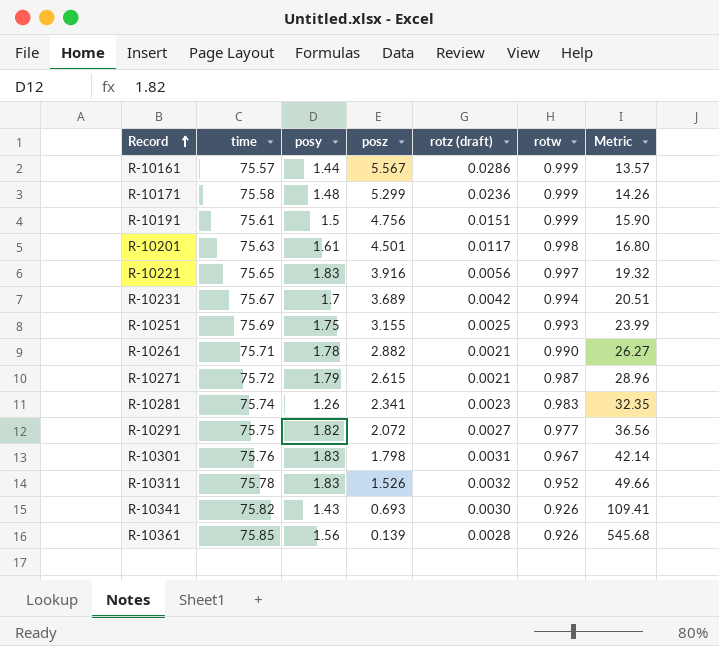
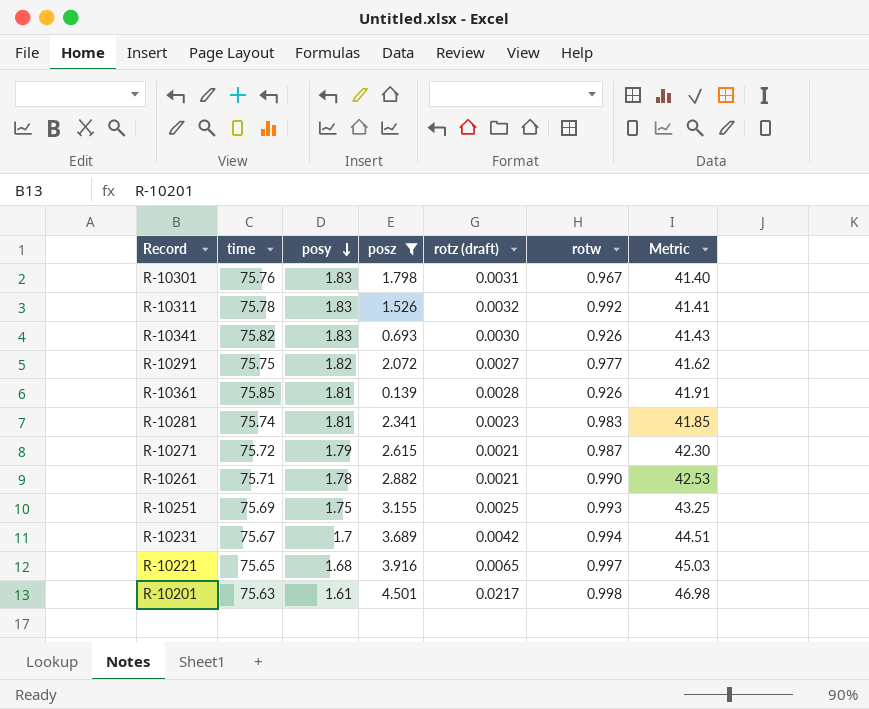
filter: none -> posz <= 4.501
row order: Record ascending -> posy descending
column Metric | formula: [time] / [posz] -> [time] / [posy]
R-10311 | rotw: 0.952 -> 0.992
R-10341 | posy: 1.43 -> 1.83
R-10361 | posy: 1.56 -> 1.81
R-10281 | posy: 1.26 -> 1.81
R-10221 | posy: 1.83 -> 1.68
R-10221 | rotz (draft): 0.0056 -> 0.0065
R-10201 | rotz (draft): 0.0117 -> 0.0217

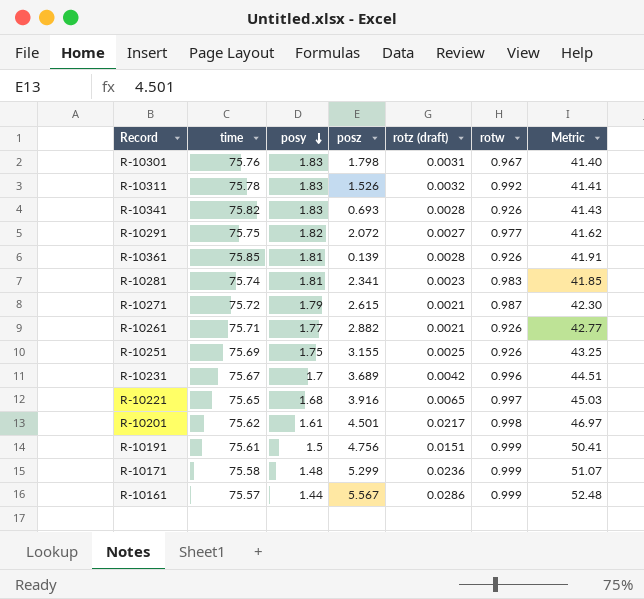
filter: posz <= 4.501 -> none
R-10341 | rotz (draft): 0.0030 -> 0.0028
R-10261 | posy: 1.78 -> 1.77
R-10261 | rotw: 0.990 -> 0.926
R-10261 | Metric: 42.53 -> 42.77
R-10251 | rotw: 0.993 -> 0.926
R-10231 | rotw: 0.994 -> 0.996
R-10201 | time: 75.63 -> 75.62
R-10201 | Metric: 46.98 -> 46.97

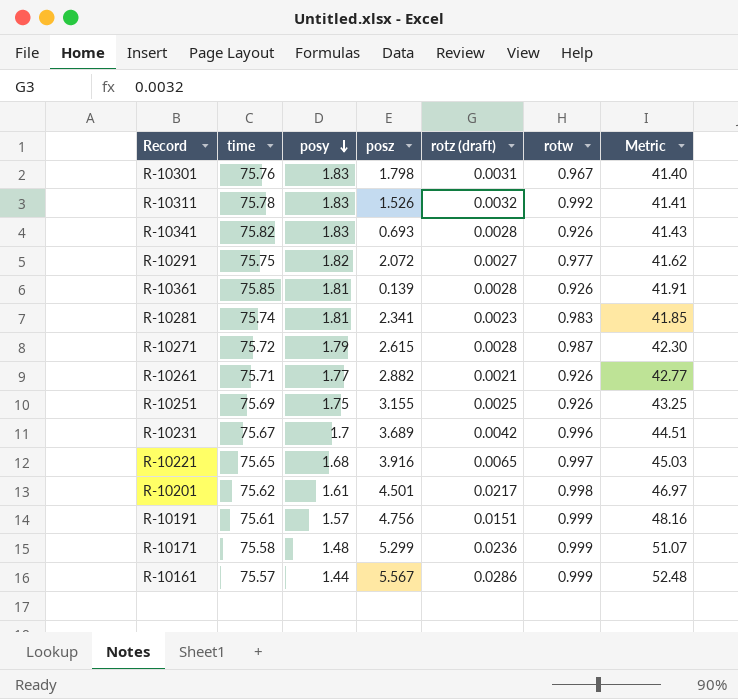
R-10271 | rotz (draft): 0.0021 -> 0.0028
R-10191 | posy: 1.5 -> 1.57
R-10191 | Metric: 50.41 -> 48.16

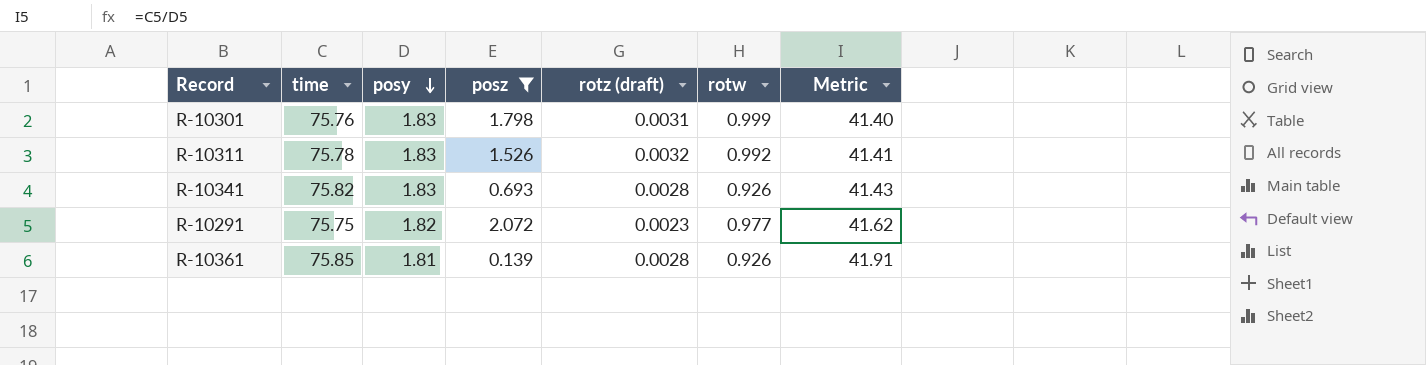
filter: none -> posz <= 2.072
R-10301 | rotw: 0.967 -> 0.999
R-10291 | rotz (draft): 0.0027 -> 0.0023

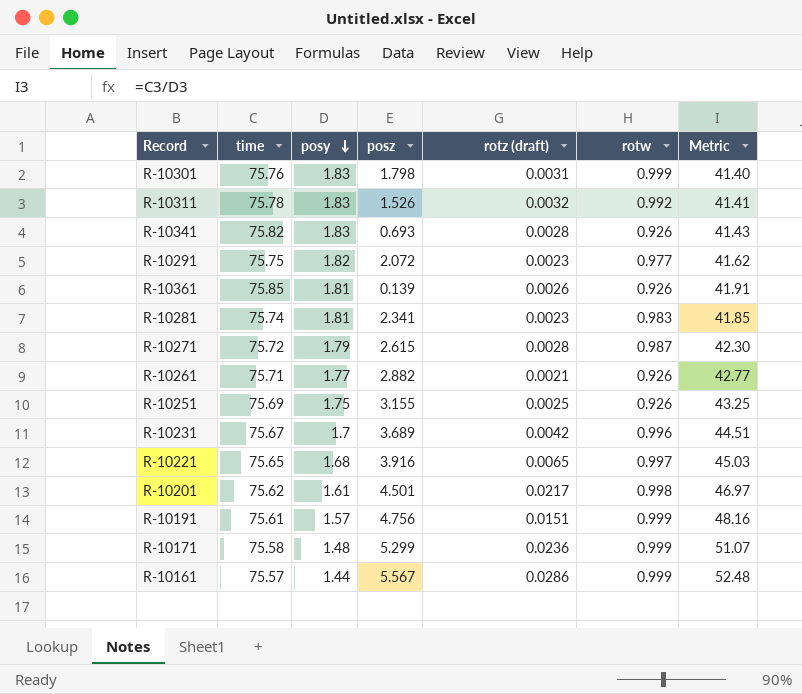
filter: posz <= 2.072 -> none
R-10361 | rotz (draft): 0.0028 -> 0.0026

